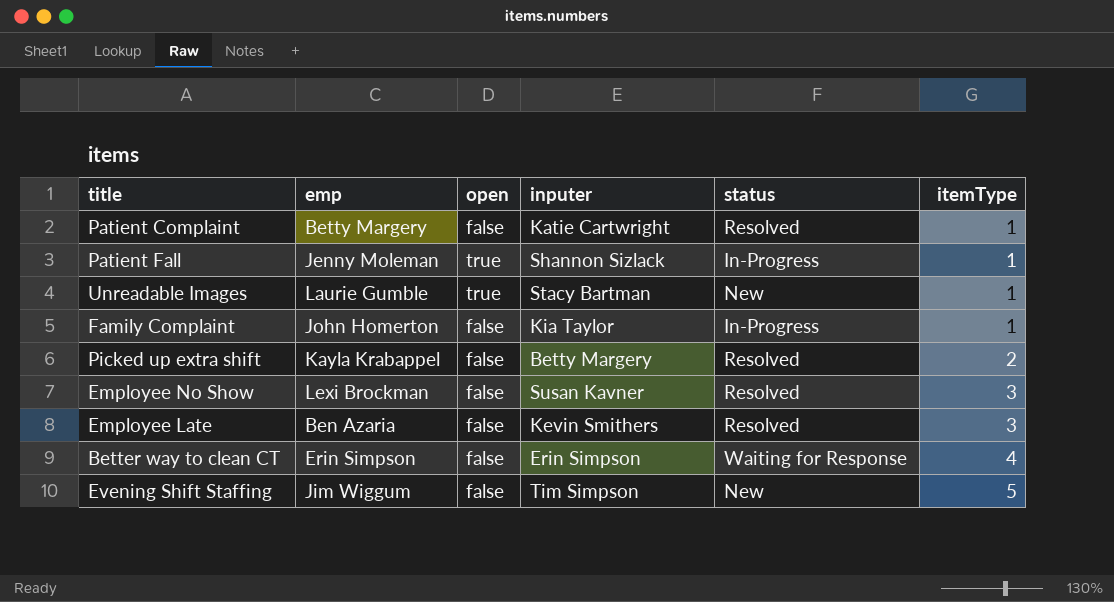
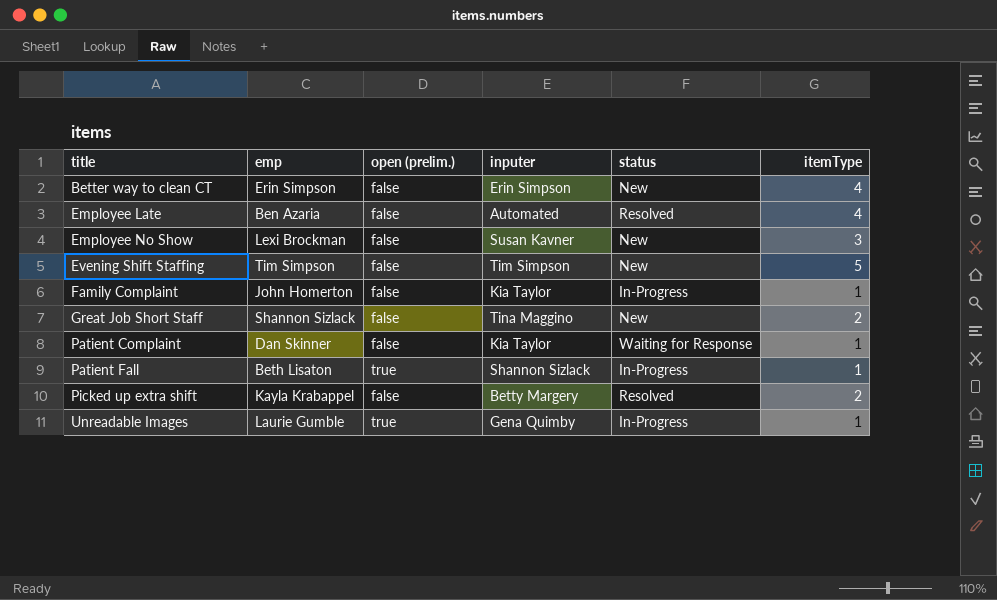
row order: itemType ascending -> title ascending
column name: open -> open (prelim.)
Better way to clean CT | status: Waiting for Response -> New
Employee Late | inputer: Kevin Smithers -> Automated
Employee Late | itemType: 3 -> 4
Employee No Show | status: Resolved -> New
Evening Shift Staffing | emp: Jim Wiggum -> Tim Simpson
row Great Job Short Staff: none -> Shannon Sizlack | false | Tina Maggino | New | 2
Patient Complaint | emp: Betty Margery -> Dan Skinner
Patient Complaint | inputer: Katie Cartwright -> Kia Taylor
Patient Complaint | status: Resolved -> Waiting for Response
Patient Fall | emp: Jenny Moleman -> Beth Lisaton
Unreadable Images | inputer: Stacy Bartman -> Gena Quimby
Unreadable Images | status: New -> In-Progress

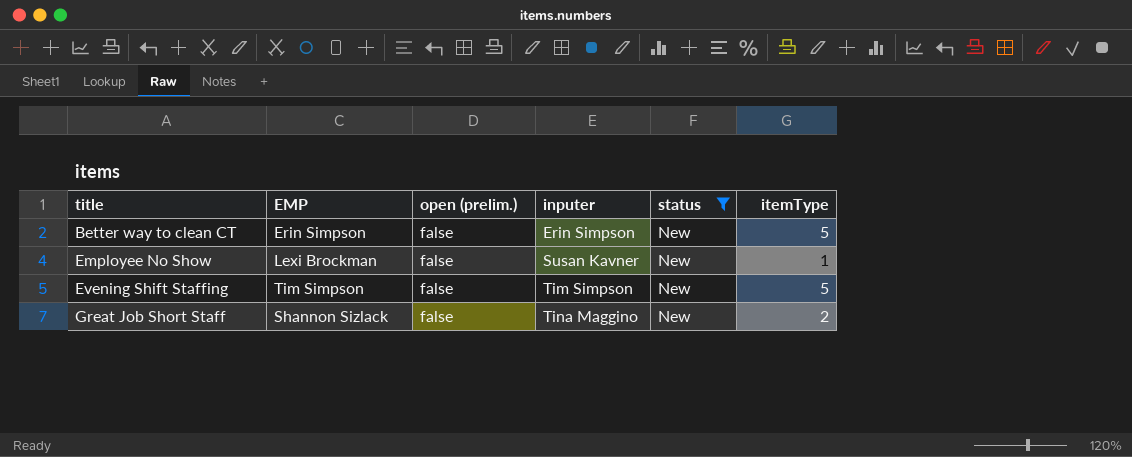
filter: none -> status = New
column name: emp -> EMP
Better way to clean CT | itemType: 4 -> 5
Employee No Show | itemType: 3 -> 1

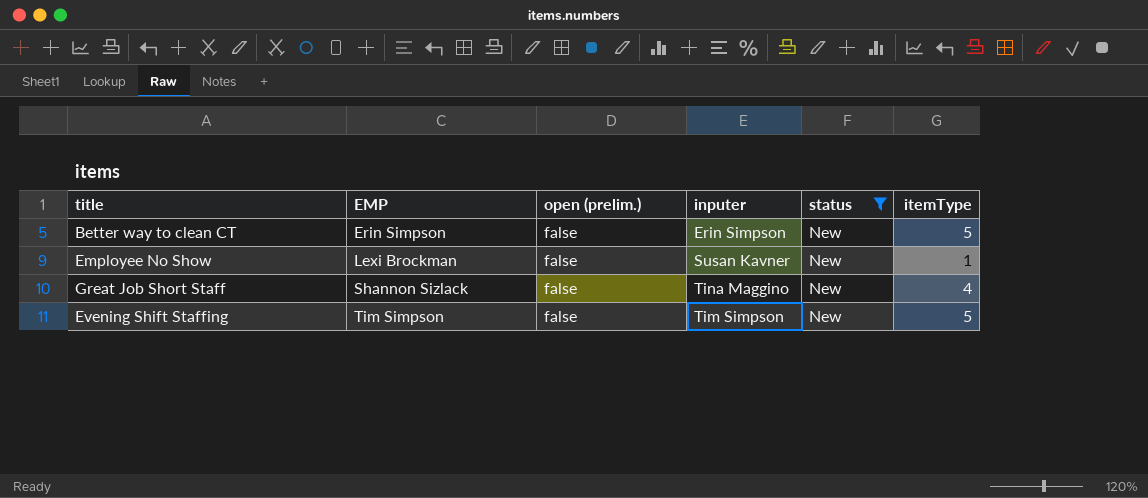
row order: title ascending -> EMP ascending
Great Job Short Staff | itemType: 2 -> 4

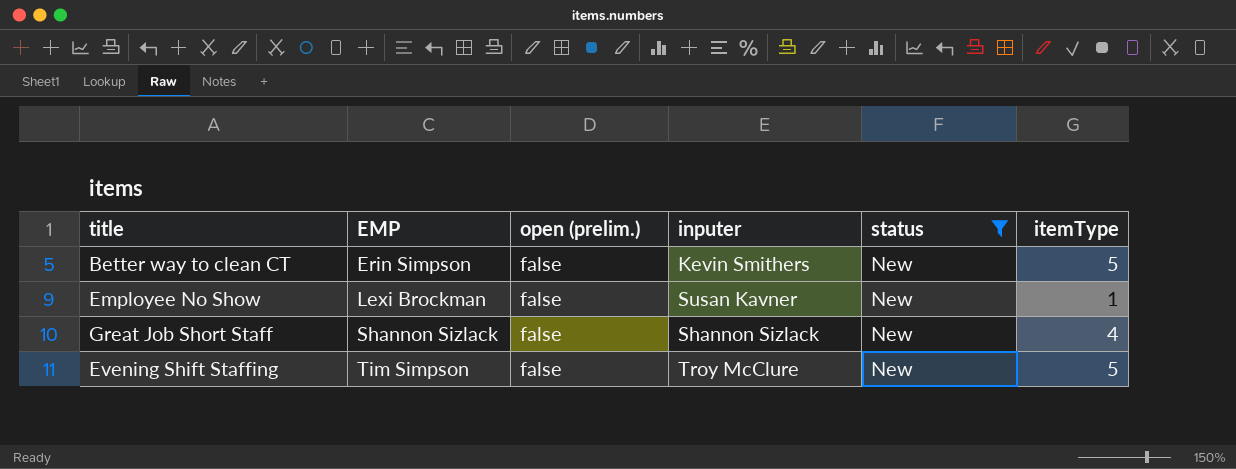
Better way to clean CT | inputer: Erin Simpson -> Kevin Smithers
Great Job Short Staff | inputer: Tina Maggino -> Shannon Sizlack
Evening Shift Staffing | inputer: Tim Simpson -> Troy McClure

